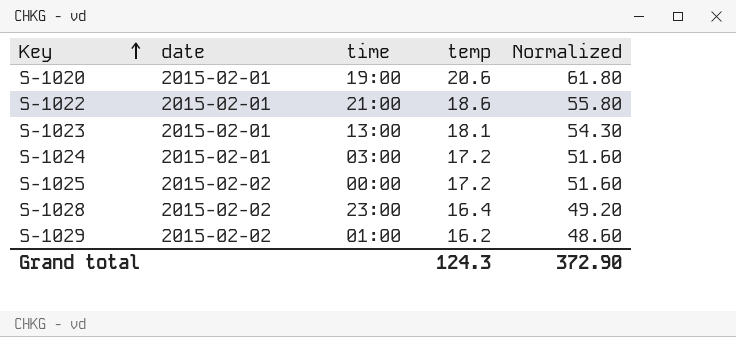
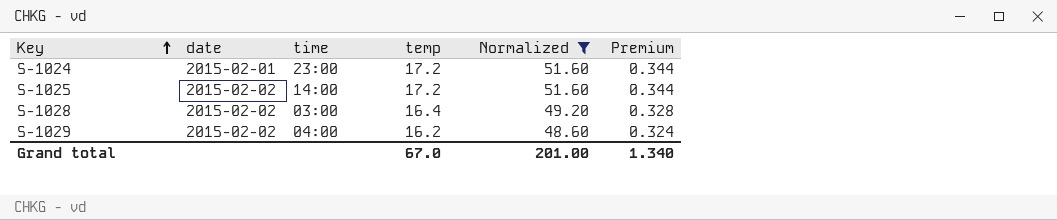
filter: none -> Normalized <= 51.60
column Premium | formula: none -> [temp] * 0.02
S-1024 | time: 03:00 -> 23:00
S-1025 | time: 00:00 -> 14:00
S-1028 | time: 23:00 -> 03:00
S-1029 | time: 01:00 -> 04:00
Grand total | temp: 124.3 -> 67.0
Grand total | Normalized: 372.90 -> 201.00

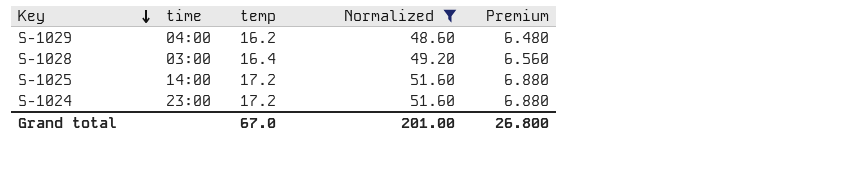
row order: Key ascending -> Key descending
column date | position: 2 -> none
column Premium | formula: [temp] * 0.02 -> [temp] * 0.4
Grand total | Premium: 1.340 -> 26.800

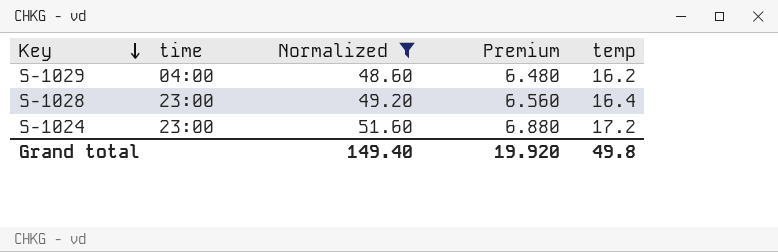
column temp | position: 3 -> 5
row S-1025: 14:00 | 17.2 | 51.60 | 6.880 -> none
S-1028 | time: 03:00 -> 23:00
Grand total | Normalized: 201.00 -> 149.40
Grand total | Premium: 26.800 -> 19.920
Grand total | temp: 67.0 -> 49.8

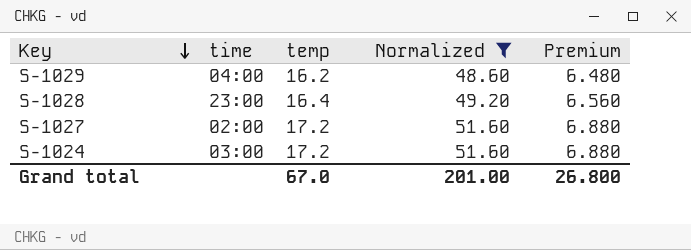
column temp | position: 5 -> 3
row S-1027: none -> 02:00 | 17.2 | 51.60 | 6.880
S-1024 | time: 23:00 -> 03:00
Grand total | temp: 49.8 -> 67.0
Grand total | Normalized: 149.40 -> 201.00
Grand total | Premium: 19.920 -> 26.800

